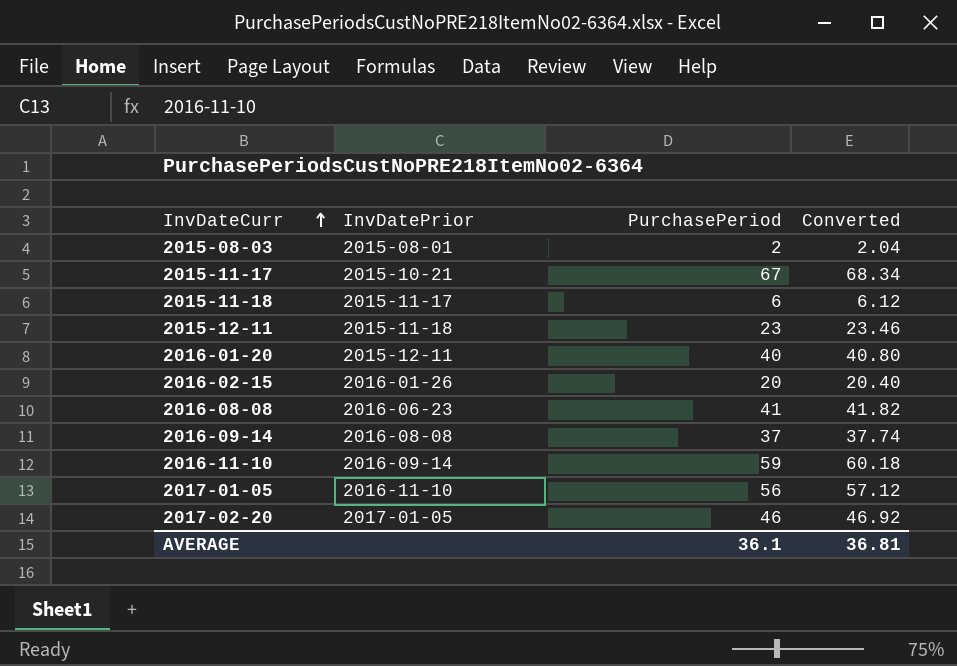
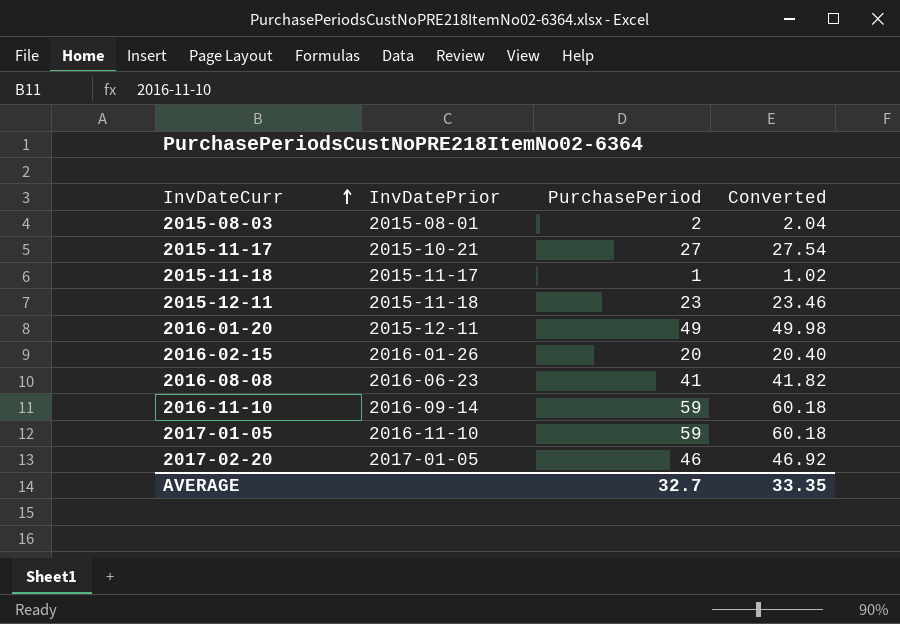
row 2016-09-14: 2016-08-08 | 37 | 37.74 -> none
2015-11-17 | PurchasePeriod: 67 -> 27
2015-11-17 | Converted: 68.34 -> 27.54
2015-11-18 | PurchasePeriod: 6 -> 1
2015-11-18 | Converted: 6.12 -> 1.02
2016-01-20 | PurchasePeriod: 40 -> 49
2016-01-20 | Converted: 40.80 -> 49.98
2017-01-05 | PurchasePeriod: 56 -> 59
2017-01-05 | Converted: 57.12 -> 60.18
AVERAGE | PurchasePeriod: 36.1 -> 32.7
AVERAGE | Converted: 36.81 -> 33.35

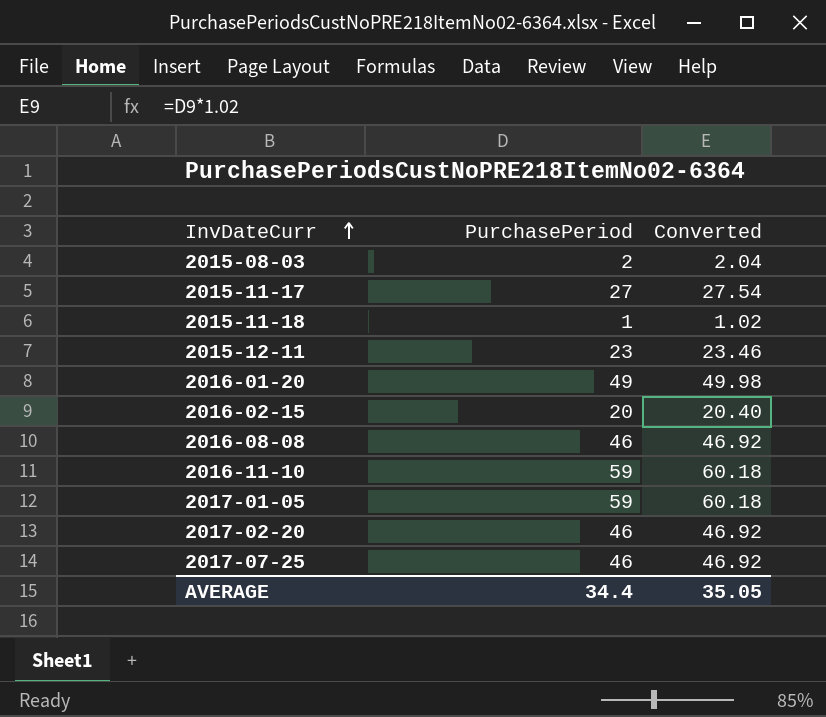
column InvDatePrior | position: 2 -> none
2016-08-08 | PurchasePeriod: 41 -> 46
2016-08-08 | Converted: 41.82 -> 46.92
row 2017-07-25: none -> 46 | 46.92
AVERAGE | PurchasePeriod: 32.7 -> 34.4
AVERAGE | Converted: 33.35 -> 35.05

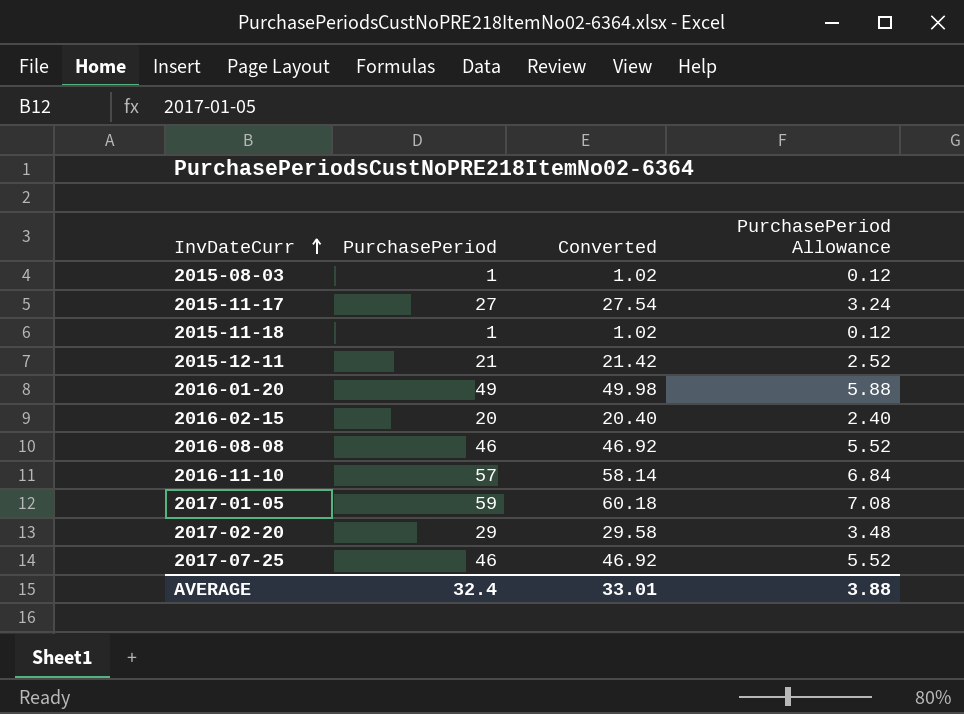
column PurchasePeriod Allowance | formula: none -> [PurchasePeriod] * 0.12
2015-08-03 | PurchasePeriod: 2 -> 1
2015-08-03 | Converted: 2.04 -> 1.02
2015-12-11 | PurchasePeriod: 23 -> 21
2015-12-11 | Converted: 23.46 -> 21.42
2016-11-10 | PurchasePeriod: 59 -> 57
2016-11-10 | Converted: 60.18 -> 58.14
2017-02-20 | PurchasePeriod: 46 -> 29
2017-02-20 | Converted: 46.92 -> 29.58
AVERAGE | PurchasePeriod: 34.4 -> 32.4
AVERAGE | Converted: 35.05 -> 33.01

